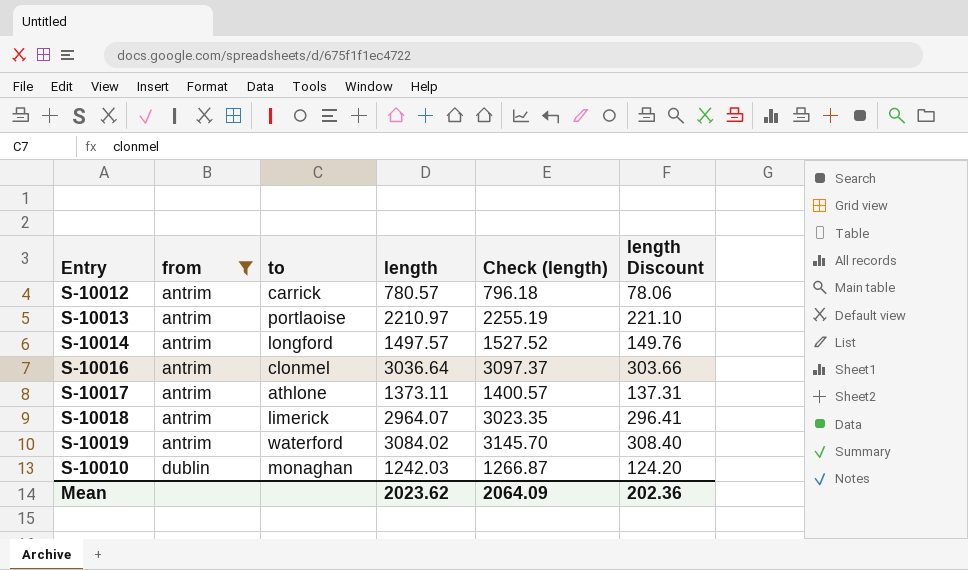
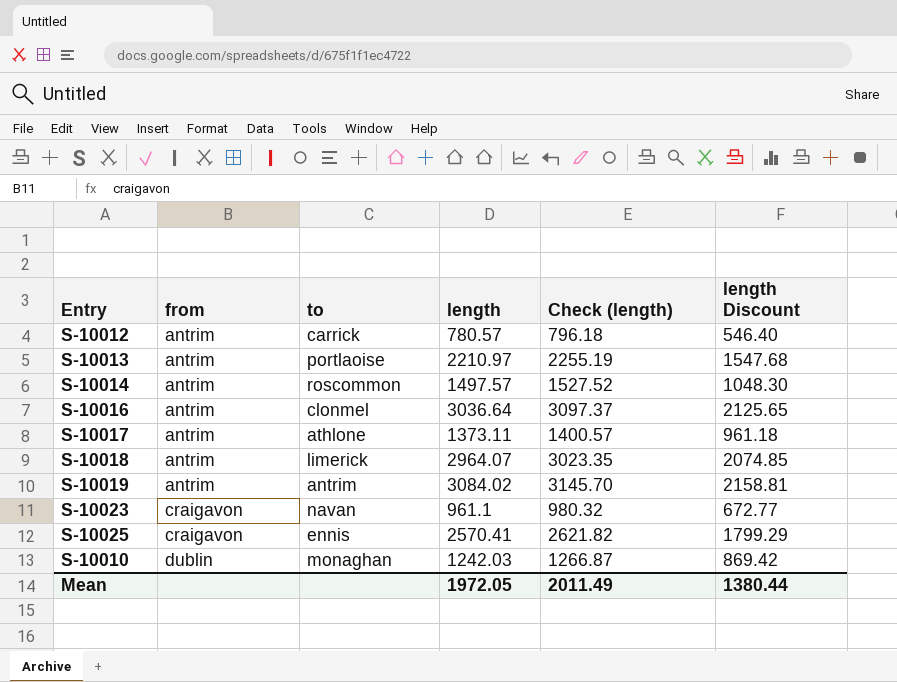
filter: from != craigavon -> none
column length Discount | formula: [length] * 0.1 -> [length] * 0.7
S-10014 | to: longford -> roscommon
S-10019 | to: waterford -> antrim
Mean | length: 2023.62 -> 1972.05
Mean | Check (length): 2064.09 -> 2011.49
Mean | length Discount: 202.36 -> 1380.44

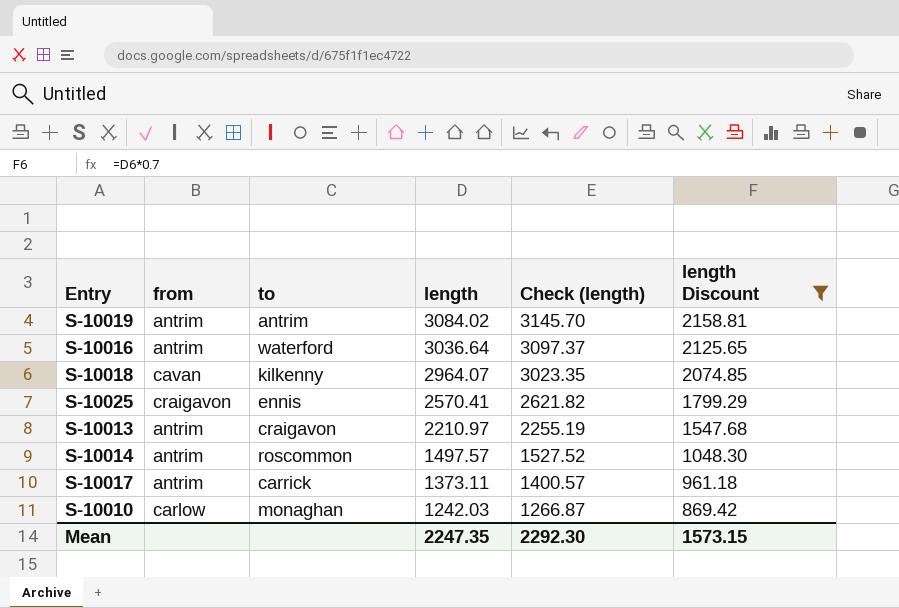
filter: none -> length Discount >= 869.42
row order: from ascending -> length descending
S-10016 | to: clonmel -> waterford
S-10018 | from: antrim -> cavan
S-10018 | to: limerick -> kilkenny
S-10013 | to: portlaoise -> craigavon
S-10017 | to: athlone -> carrick
S-10010 | from: dublin -> carlow
Mean | length: 1972.05 -> 2247.35
Mean | Check (length): 2011.49 -> 2292.30
Mean | length Discount: 1380.44 -> 1573.15

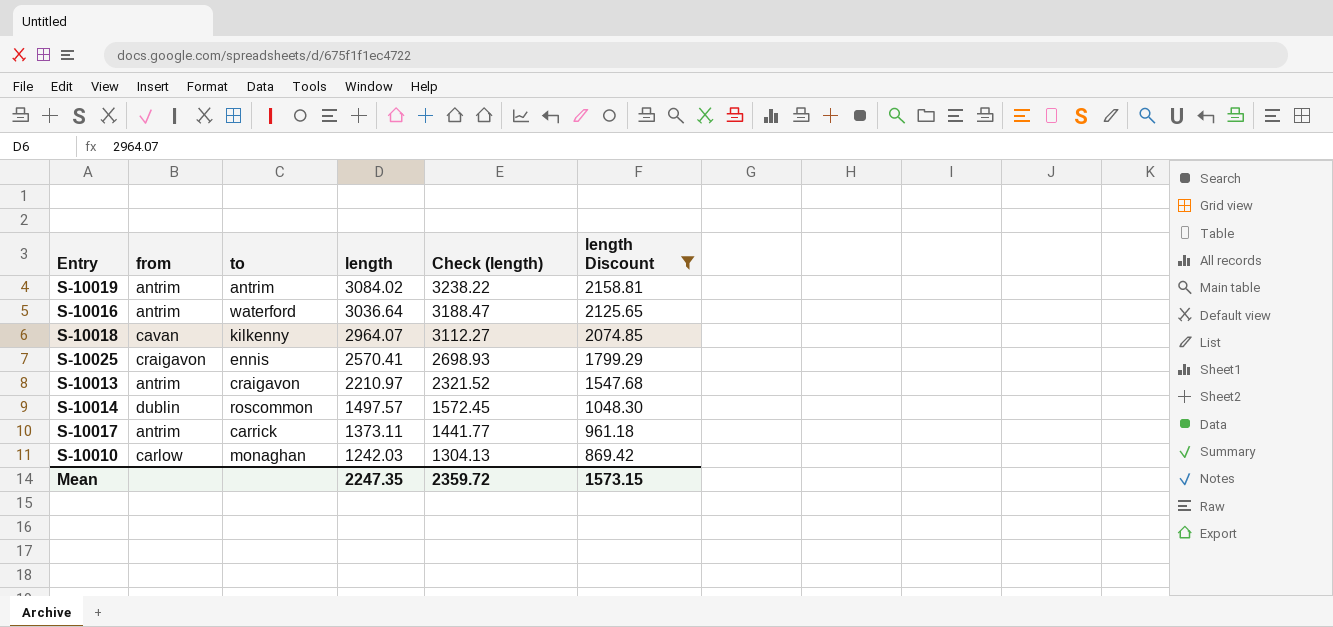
column Check (length) | formula: [length] * 1.02 -> [length] * 1.05
S-10014 | from: antrim -> dublin
Mean | Check (length): 2292.30 -> 2359.72

